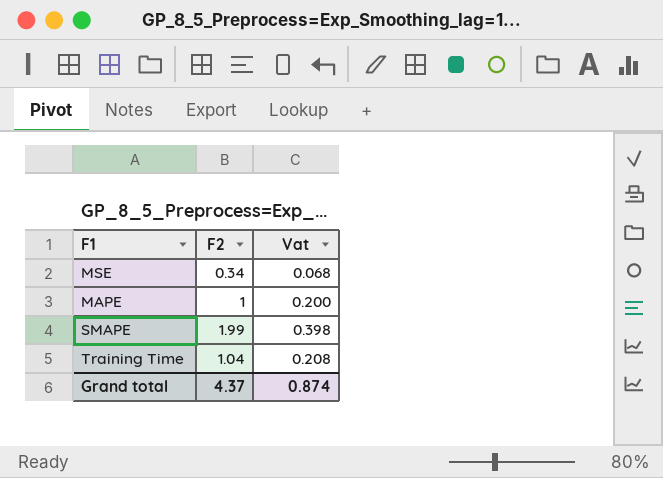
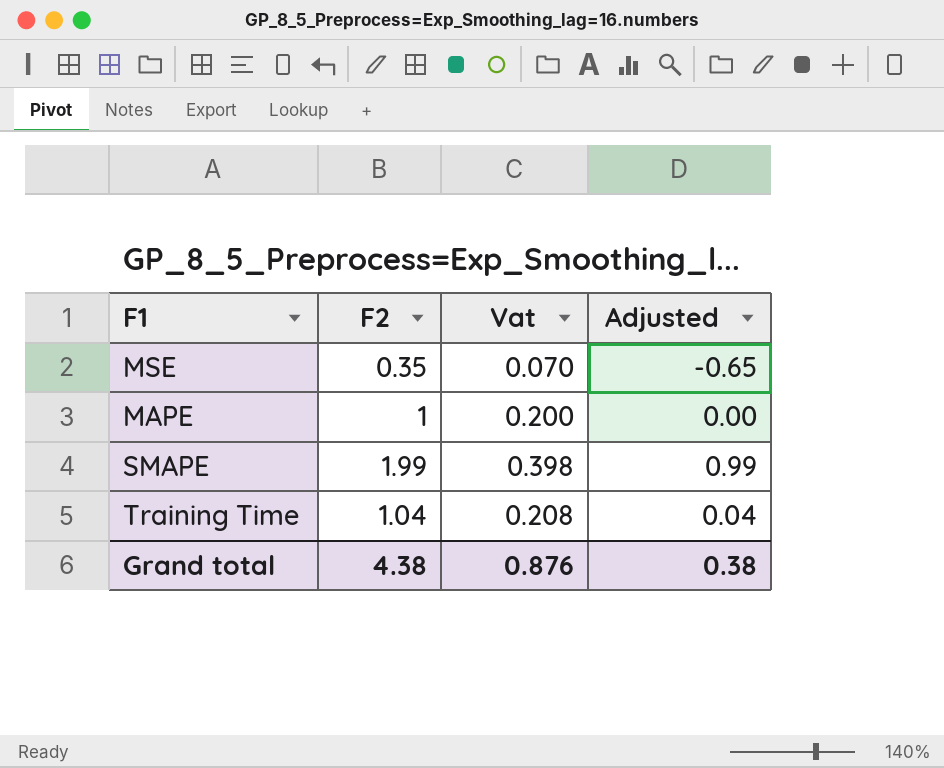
column Adjusted | formula: none -> [F2] - 1
MSE | F2: 0.34 -> 0.35
MSE | Vat: 0.068 -> 0.070
Grand total | F2: 4.37 -> 4.38
Grand total | Vat: 0.874 -> 0.876

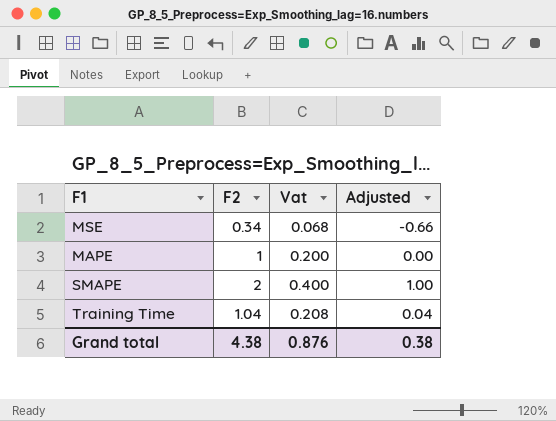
MSE | F2: 0.35 -> 0.34
MSE | Vat: 0.070 -> 0.068
MSE | Adjusted: -0.65 -> -0.66
SMAPE | F2: 1.99 -> 2
SMAPE | Vat: 0.398 -> 0.400
SMAPE | Adjusted: 0.99 -> 1.00

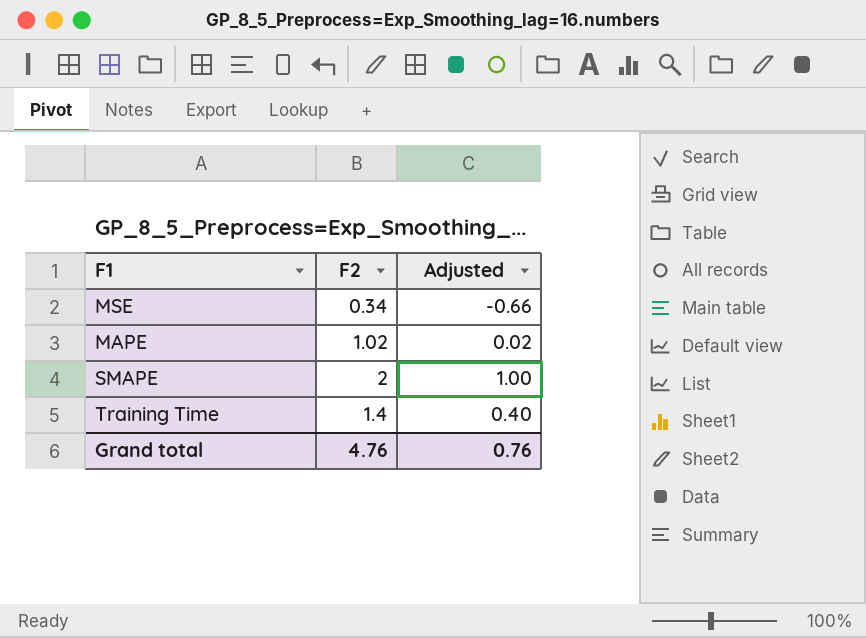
column Vat | formula: [F2] * 0.2 -> none
MAPE | F2: 1 -> 1.02
MAPE | Adjusted: 0.00 -> 0.02
Training Time | F2: 1.04 -> 1.4
Training Time | Adjusted: 0.04 -> 0.40
Grand total | F2: 4.38 -> 4.76
Grand total | Adjusted: 0.38 -> 0.76

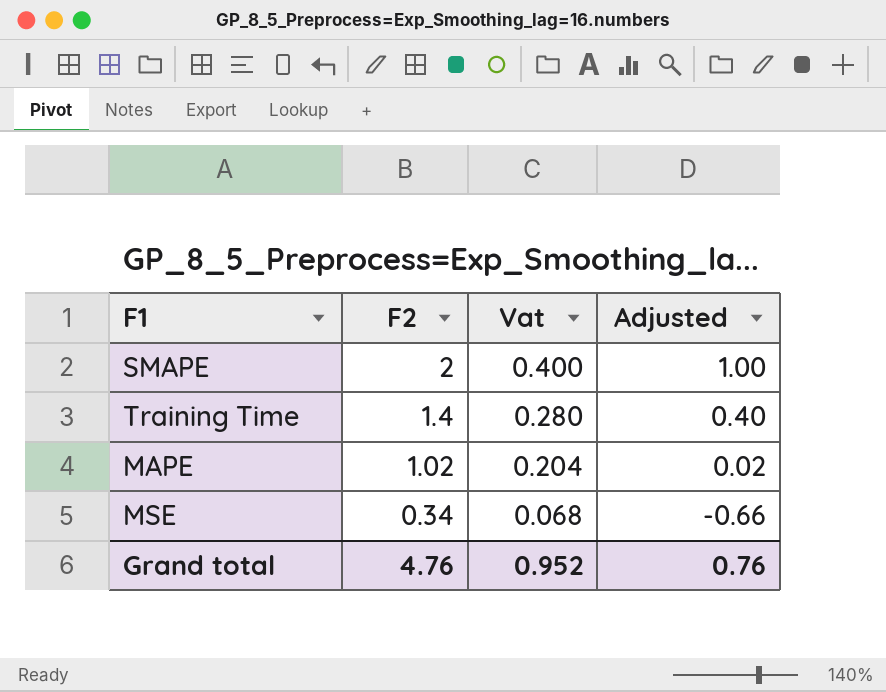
row order: none -> F2 descending
column Vat | formula: none -> [F2] * 0.2

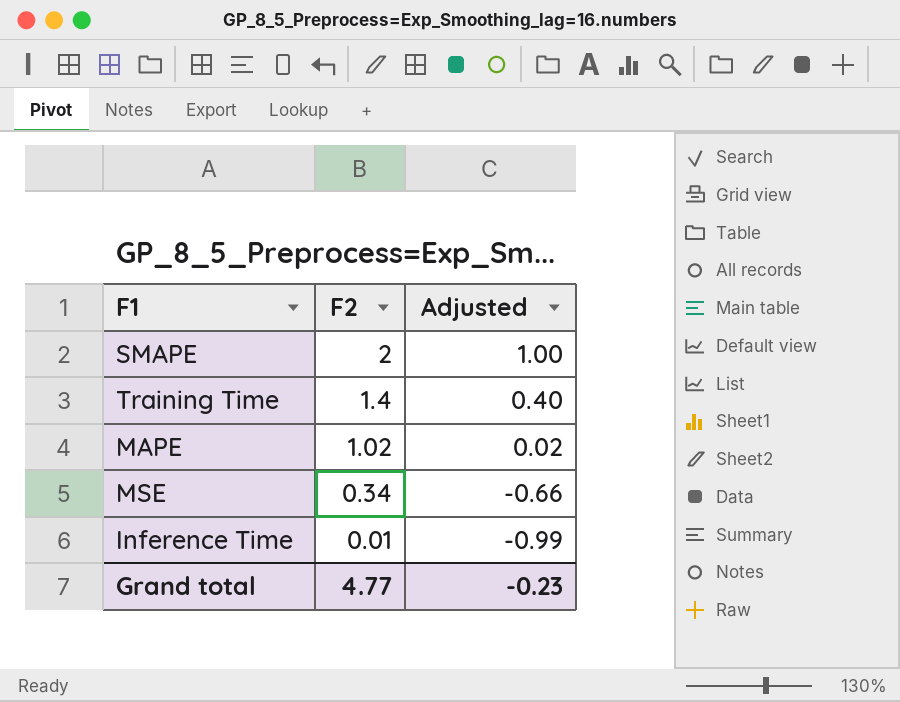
column Vat | formula: [F2] * 0.2 -> none
row Inference Time: none -> 0.01 | -0.99
Grand total | F2: 4.76 -> 4.77
Grand total | Adjusted: 0.76 -> -0.23

